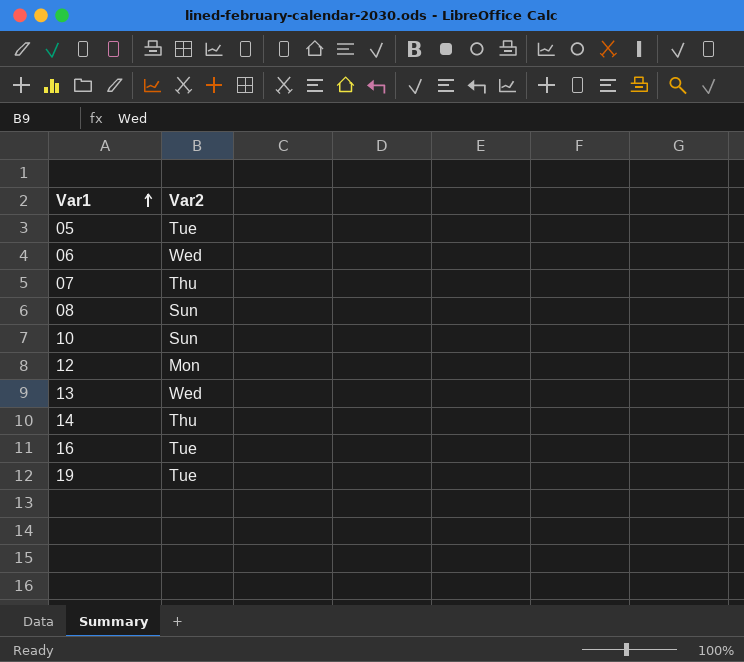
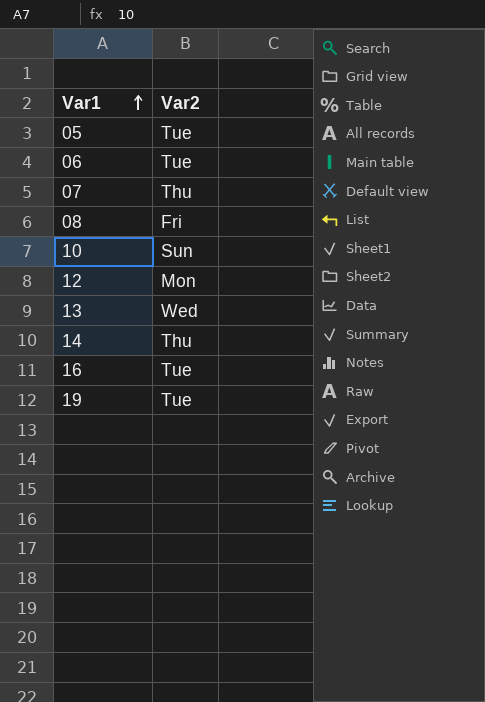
06 | Var2: Wed -> Tue
08 | Var2: Sun -> Fri

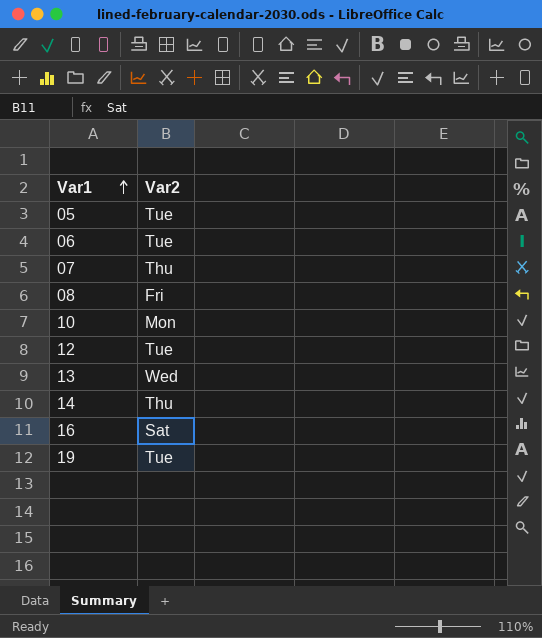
10 | Var2: Sun -> Mon
12 | Var2: Mon -> Tue
16 | Var2: Tue -> Sat

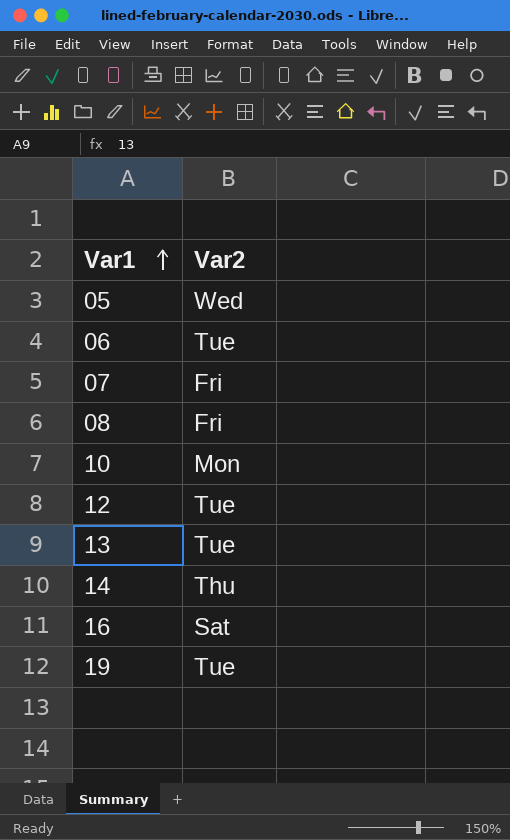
05 | Var2: Tue -> Wed
07 | Var2: Thu -> Fri
13 | Var2: Wed -> Tue

